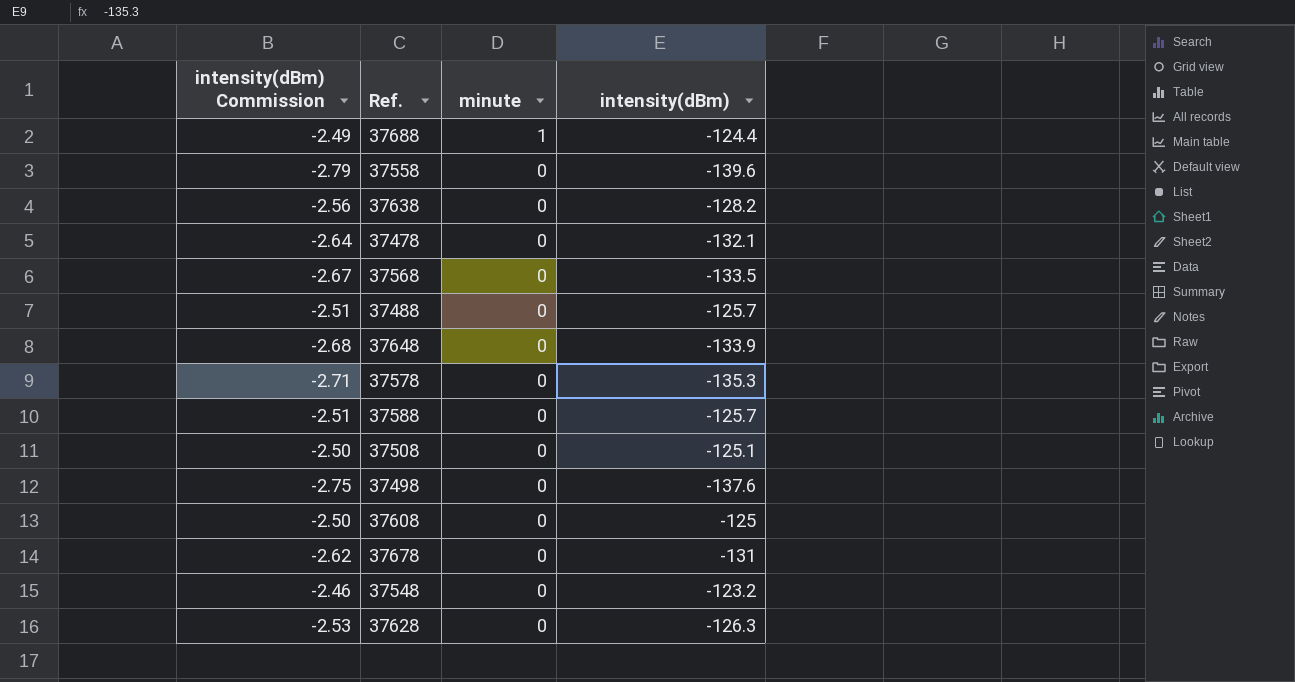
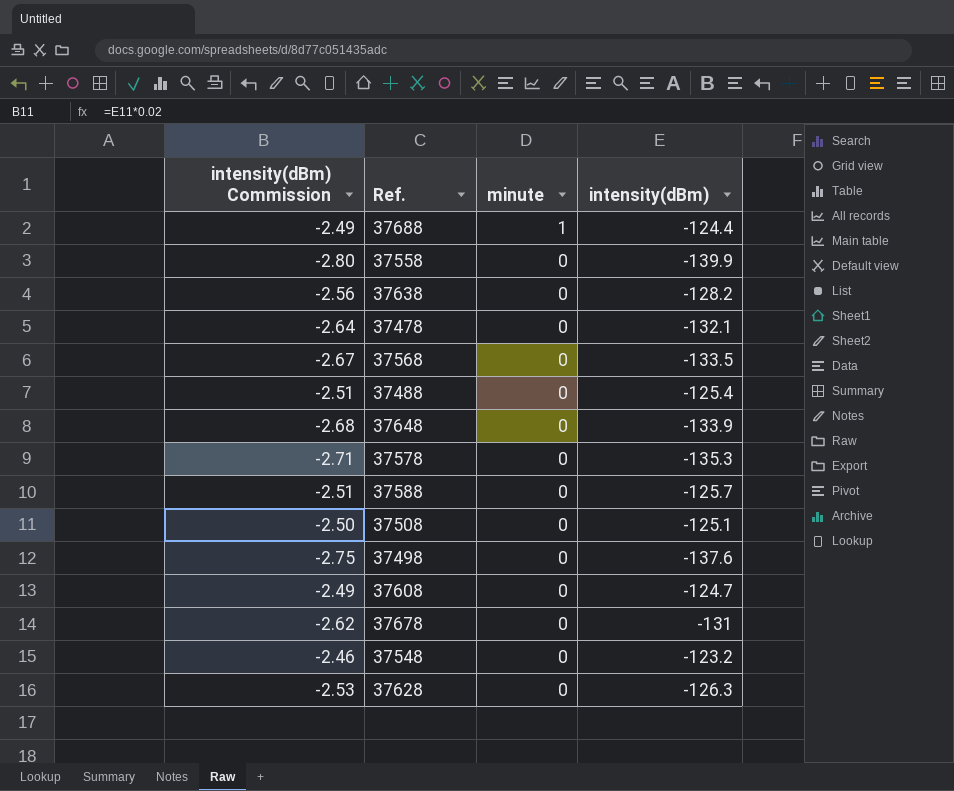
37558 | intensity(dBm) Commission: -2.79 -> -2.80
37558 | intensity(dBm): -139.6 -> -139.9
37488 | intensity(dBm): -125.7 -> -125.4
37608 | intensity(dBm) Commission: -2.50 -> -2.49
37608 | intensity(dBm): -125 -> -124.7

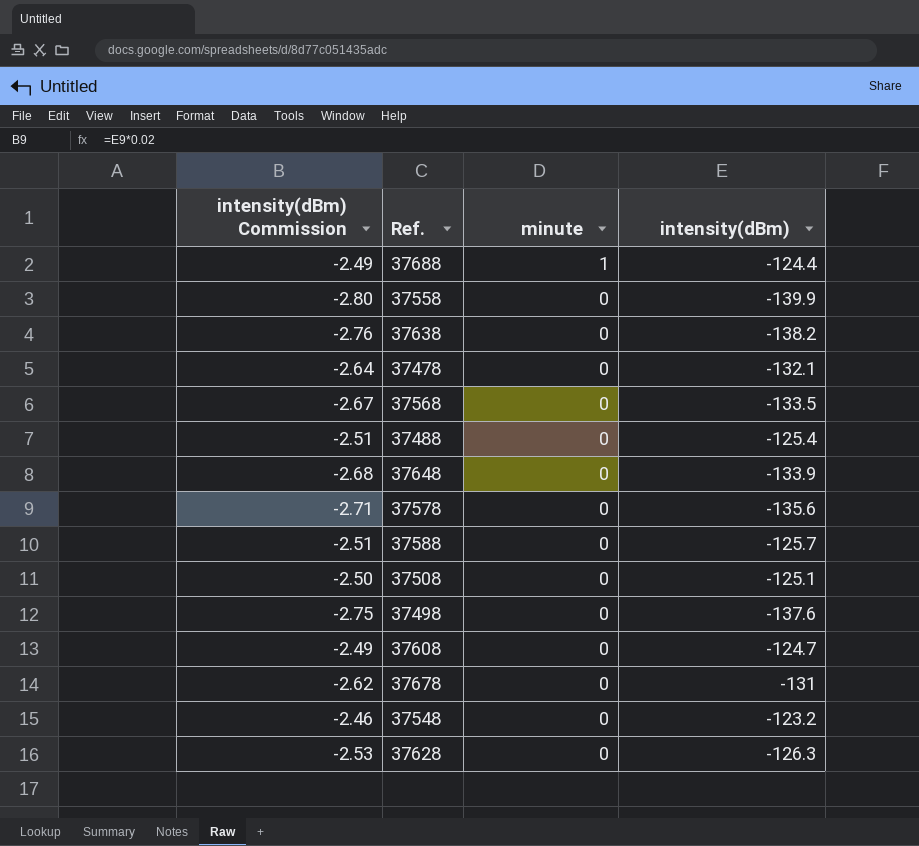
37638 | intensity(dBm) Commission: -2.56 -> -2.76
37638 | intensity(dBm): -128.2 -> -138.2
37578 | intensity(dBm): -135.3 -> -135.6

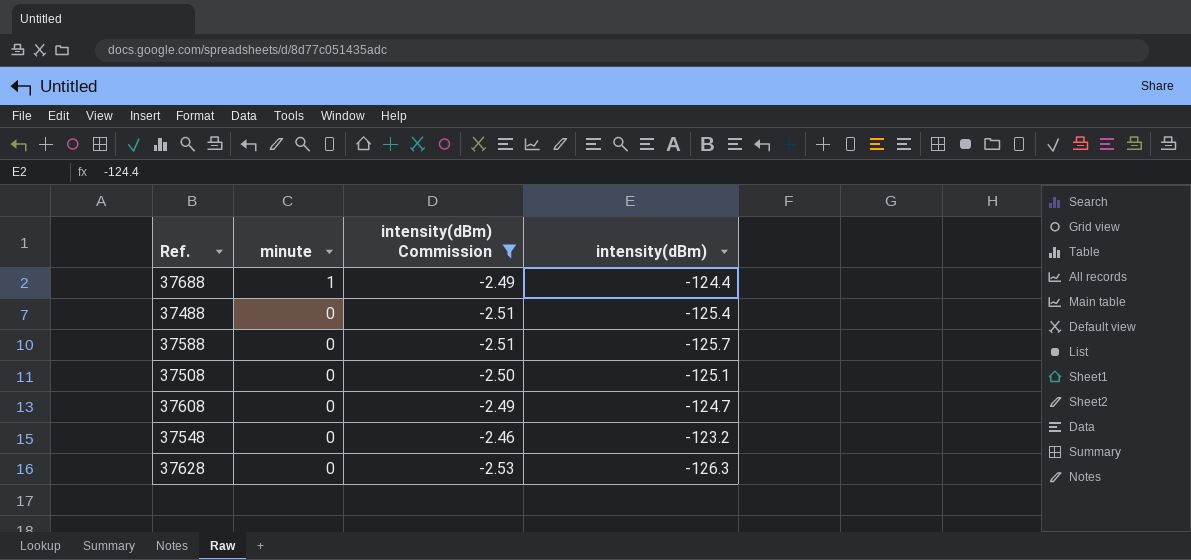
filter: none -> intensity(dBm) Commission >= -2.53
column intensity(dBm) Commission | position: 1 -> 3

